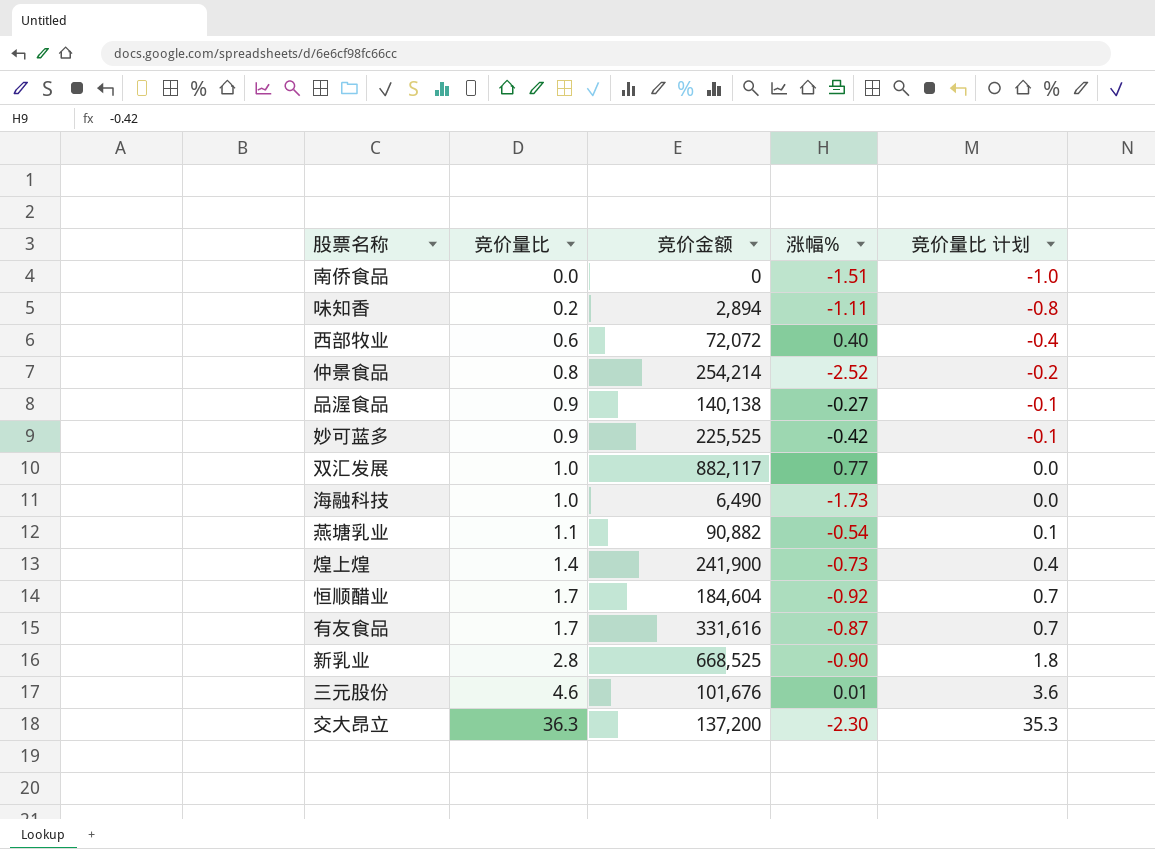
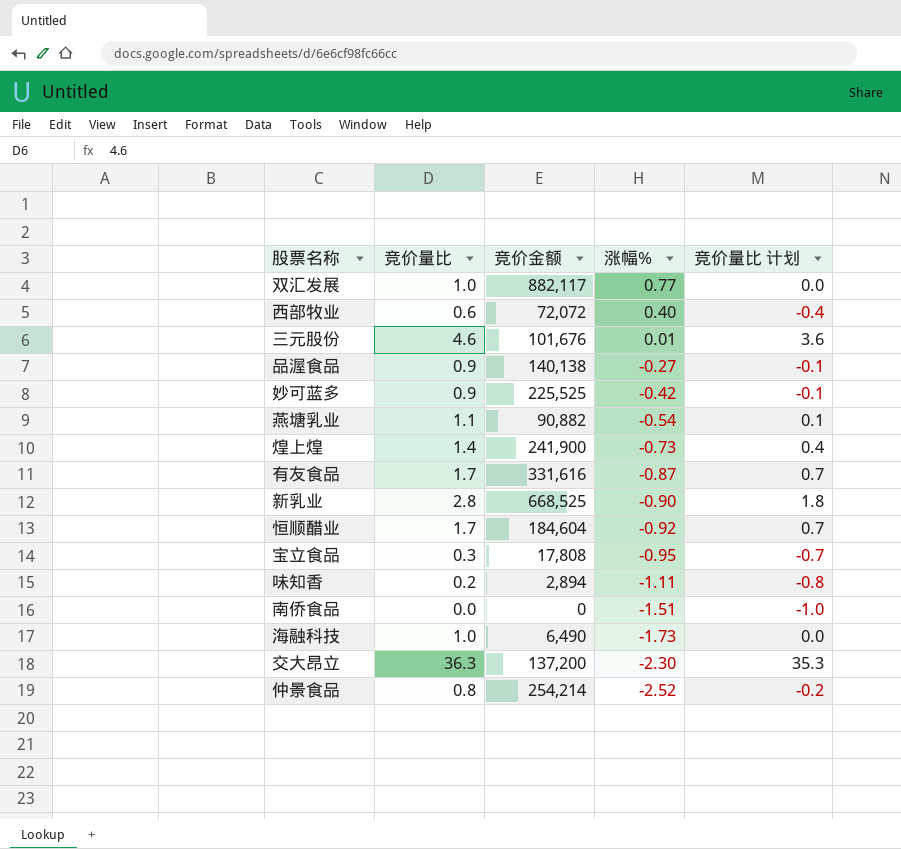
row order: 竞价量比 ascending -> 涨幅% descending
row 宝立食品: none -> 0.3 | 17,808 | -0.95 | -0.7

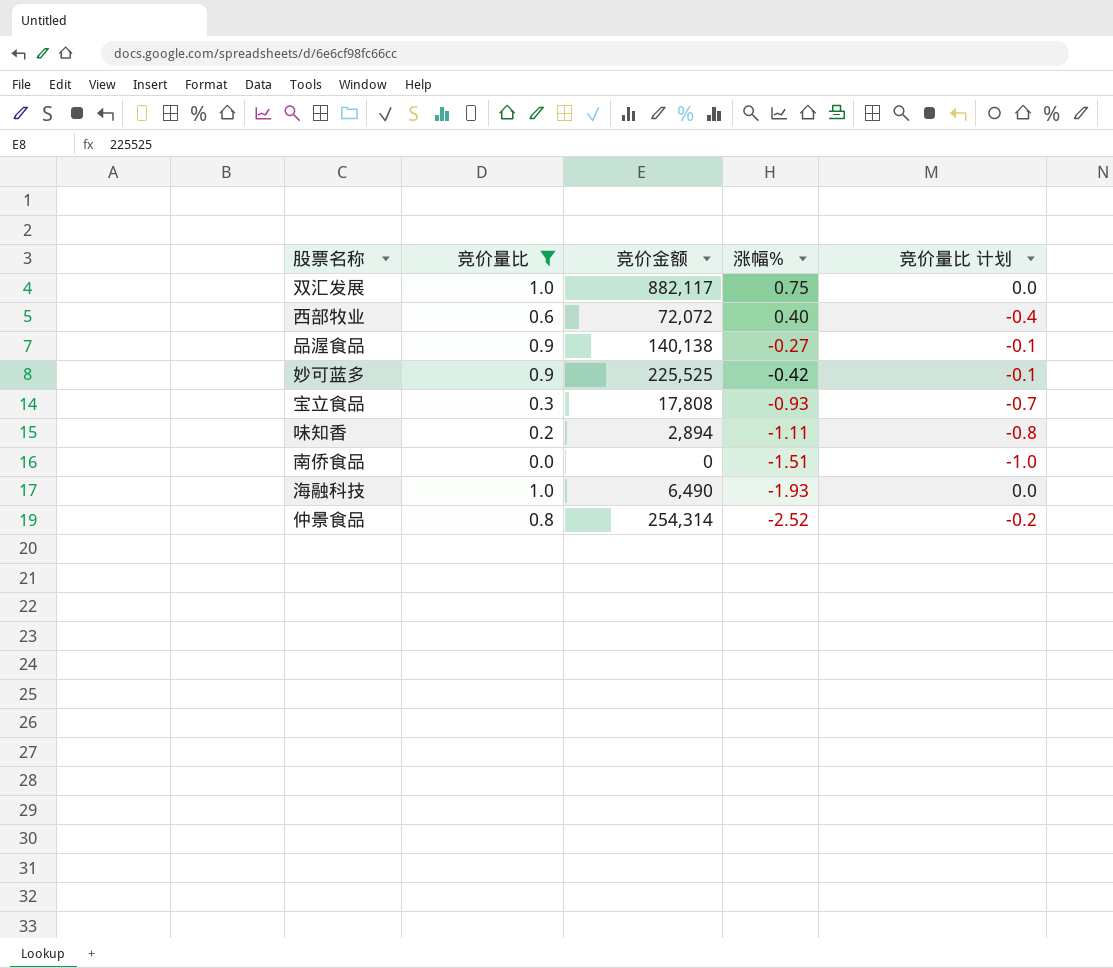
filter: none -> 竞价量比 <= 1.0
双汇发展 | 涨幅%: 0.77 -> 0.75
宝立食品 | 涨幅%: -0.95 -> -0.93
海融科技 | 涨幅%: -1.73 -> -1.93
仲景食品 | 竞价金额: 254,214 -> 254,314

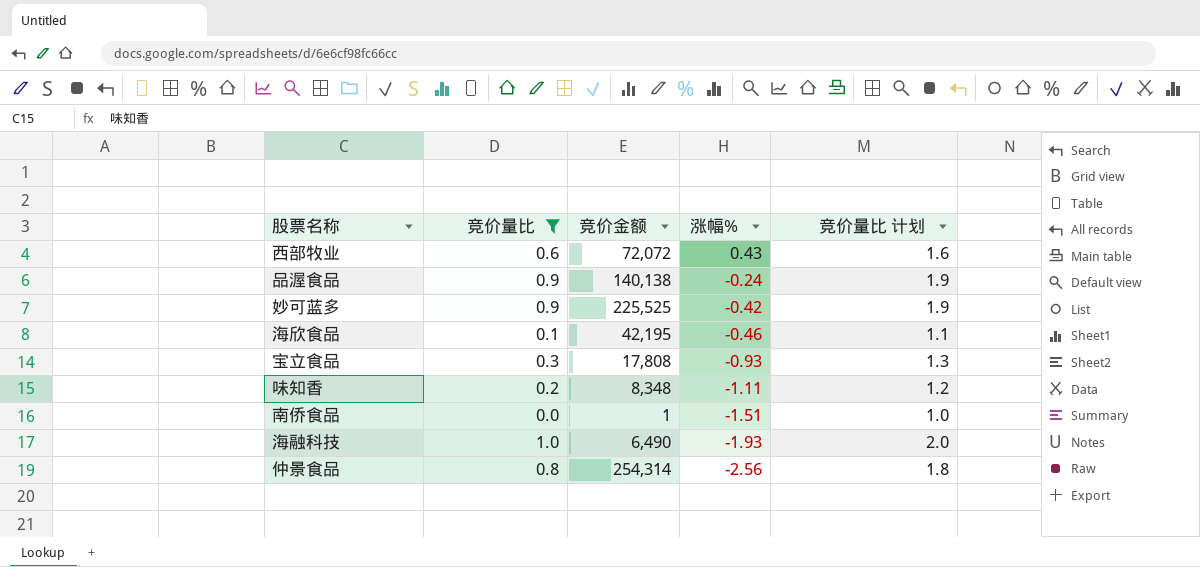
column 竞价量比 计划 | formula: [竞价量比] - 1 -> [竞价量比] + 1
row 双汇发展: 1.0 | 882,117 | 0.75 | 0.0 -> none
西部牧业 | 涨幅%: 0.40 -> 0.43
品渥食品 | 涨幅%: -0.27 -> -0.24
row 海欣食品: none -> 0.1 | 42,195 | -0.46 | 1.1
味知香 | 竞价金额: 2,894 -> 8,348
南侨食品 | 竞价金额: 0 -> 1
仲景食品 | 涨幅%: -2.52 -> -2.56

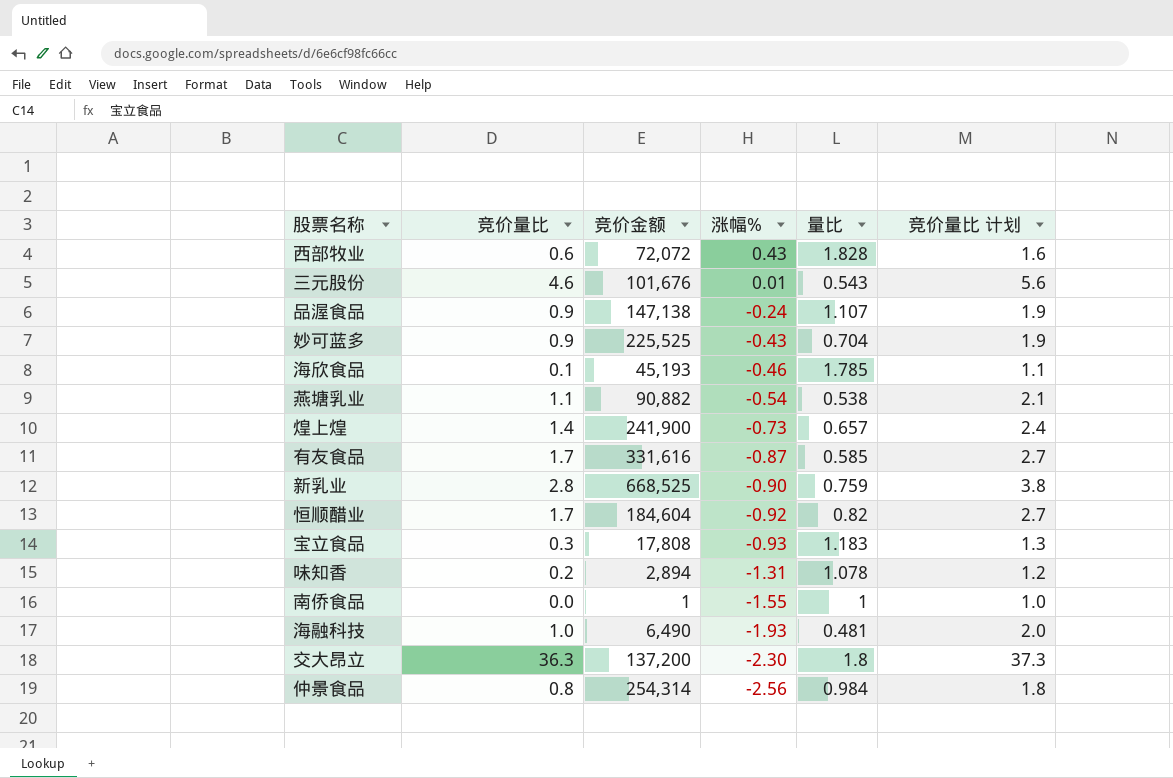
filter: 竞价量比 <= 1.0 -> none
column 量比 | position: none -> 5
品渥食品 | 竞价金额: 140,138 -> 147,138
妙可蓝多 | 涨幅%: -0.42 -> -0.43
海欣食品 | 竞价金额: 42,195 -> 45,193
味知香 | 竞价金额: 8,348 -> 2,894
味知香 | 涨幅%: -1.11 -> -1.31
南侨食品 | 涨幅%: -1.51 -> -1.55

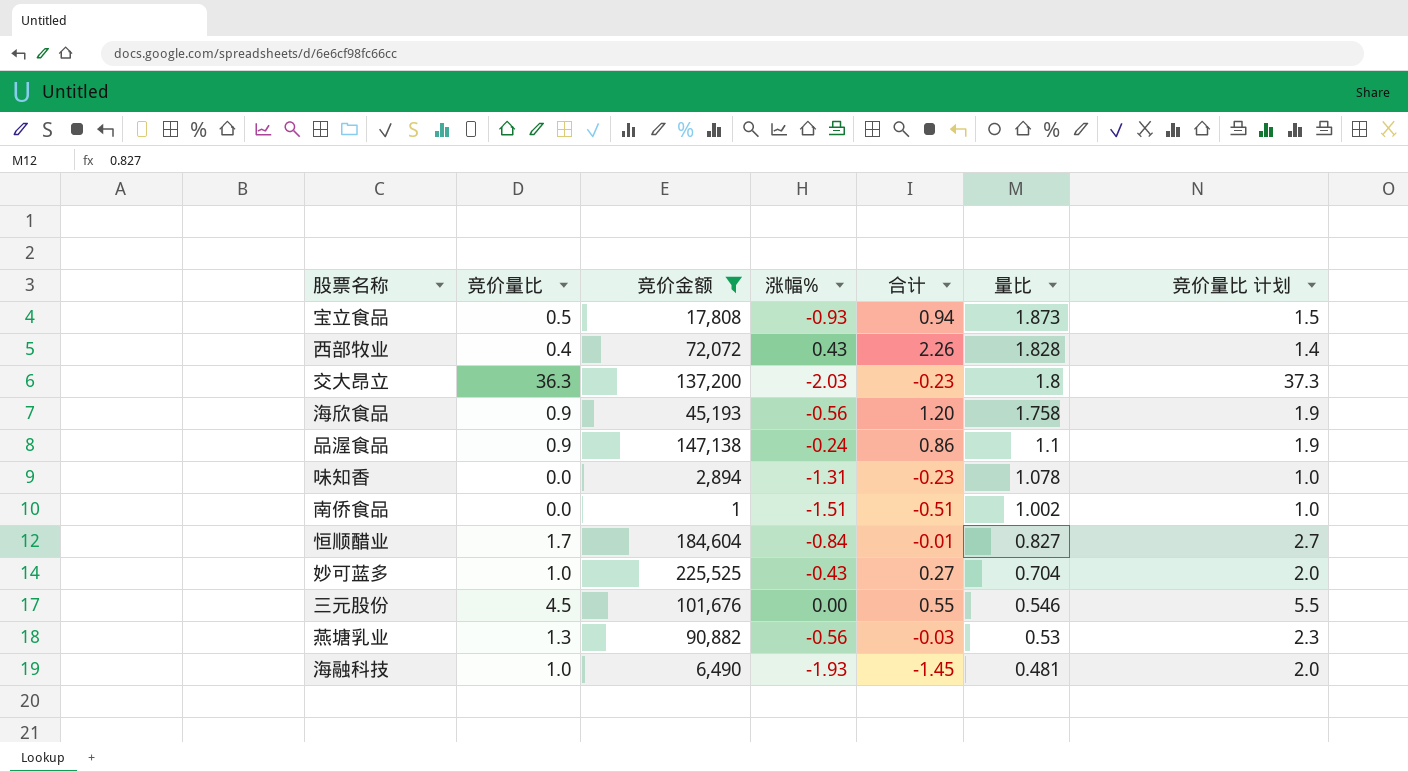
filter: none -> 竞价金额 <= 225,525
row order: 涨幅% descending -> 量比 descending
column 合计 | formula: none -> [涨幅%] + [量比]
宝立食品 | 竞价量比: 0.3 -> 0.5
宝立食品 | 量比: 1.183 -> 1.873
宝立食品 | 竞价量比 计划: 1.3 -> 1.5
西部牧业 | 竞价量比: 0.6 -> 0.4
西部牧业 | 竞价量比 计划: 1.6 -> 1.4
交大昂立 | 涨幅%: -2.30 -> -2.03
海欣食品 | 竞价量比: 0.1 -> 0.9
海欣食品 | 涨幅%: -0.46 -> -0.56
海欣食品 | 量比: 1.785 -> 1.758
海欣食品 | 竞价量比 计划: 1.1 -> 1.9
品渥食品 | 量比: 1.107 -> 1.1
味知香 | 竞价量比: 0.2 -> 0.0
味知香 | 竞价量比 计划: 1.2 -> 1.0
南侨食品 | 涨幅%: -1.55 -> -1.51
南侨食品 | 量比: 1 -> 1.002
恒顺醋业 | 涨幅%: -0.92 -> -0.84
恒顺醋业 | 量比: 0.82 -> 0.827
妙可蓝多 | 竞价量比: 0.9 -> 1.0
妙可蓝多 | 竞价量比 计划: 1.9 -> 2.0
三元股份 | 竞价量比: 4.6 -> 4.5
三元股份 | 涨幅%: 0.01 -> 0.00
三元股份 | 量比: 0.543 -> 0.546
三元股份 | 竞价量比 计划: 5.6 -> 5.5
燕塘乳业 | 竞价量比: 1.1 -> 1.3
燕塘乳业 | 涨幅%: -0.54 -> -0.56
燕塘乳业 | 量比: 0.538 -> 0.53
燕塘乳业 | 竞价量比 计划: 2.1 -> 2.3

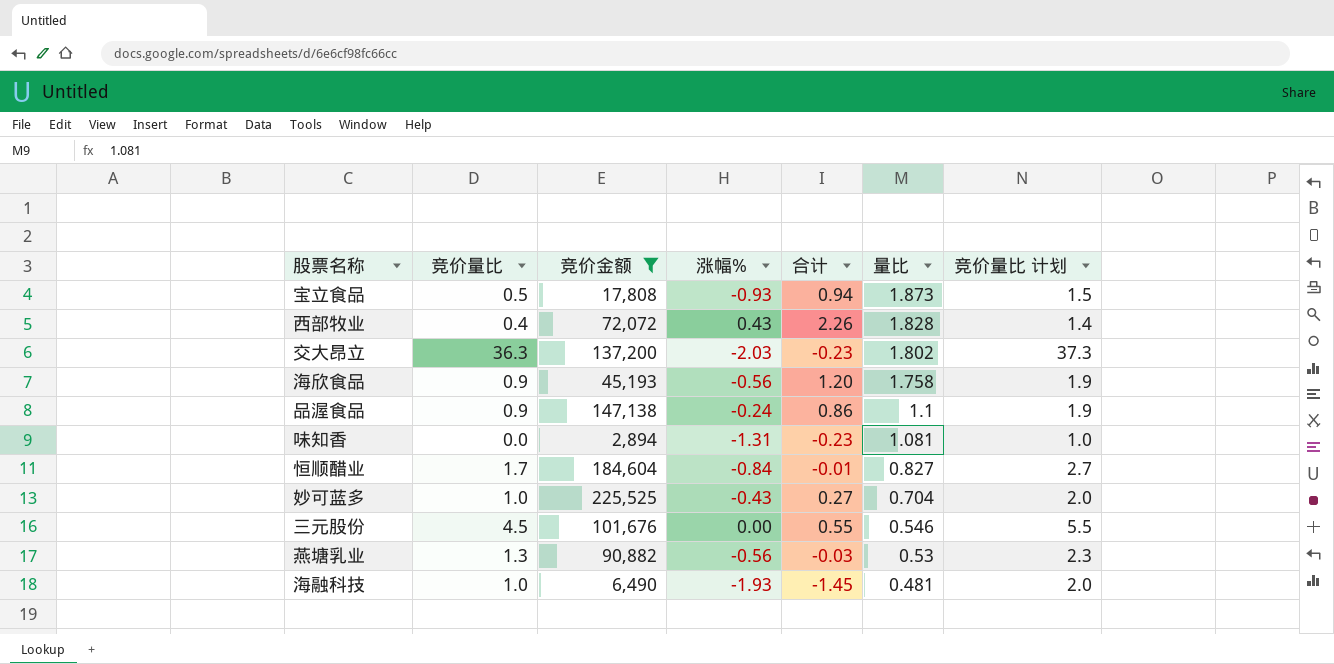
row 南侨食品: 0.0 | 1 | -1.51 | -0.51 | 1.002 | 1.0 -> none
交大昂立 | 量比: 1.8 -> 1.802
味知香 | 量比: 1.078 -> 1.081

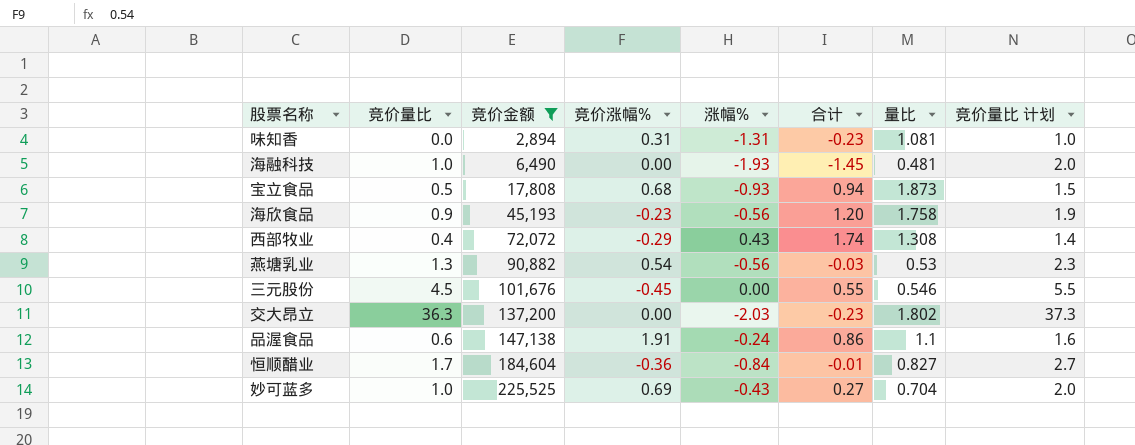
row order: 量比 descending -> 竞价金额 ascending
column 竞价涨幅% | position: none -> 4
西部牧业 | 合计: 2.26 -> 1.74
西部牧业 | 量比: 1.828 -> 1.308
品渥食品 | 竞价量比: 0.9 -> 0.6
品渥食品 | 竞价量比 计划: 1.9 -> 1.6

